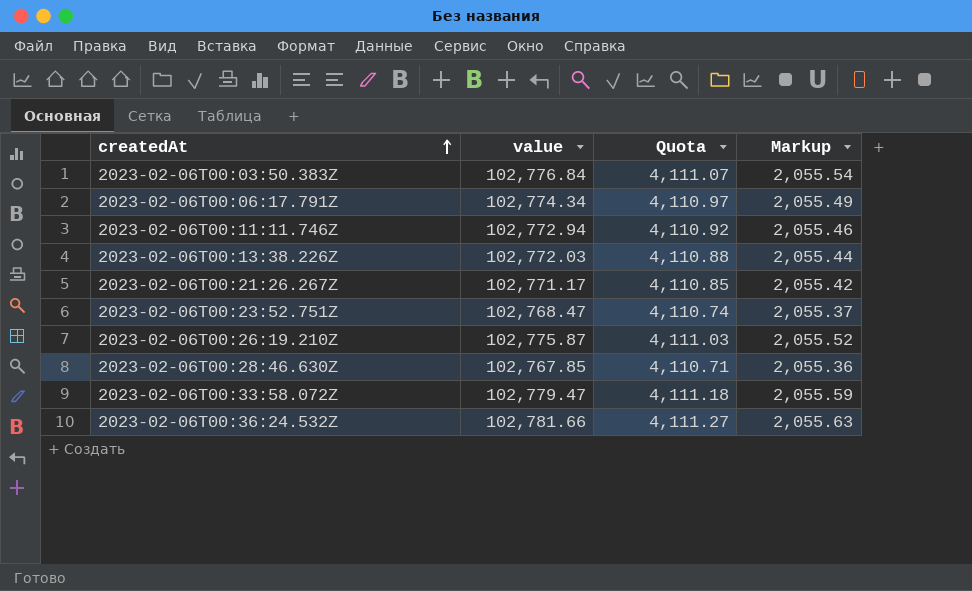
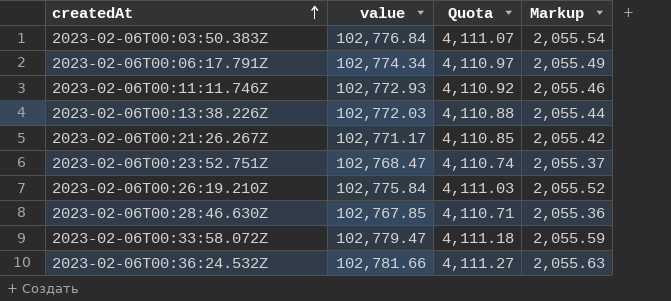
2023-02-06T00:11:11.746Z | value: 102,772.94 -> 102,772.93
2023-02-06T00:26:19.210Z | value: 102,775.87 -> 102,775.84

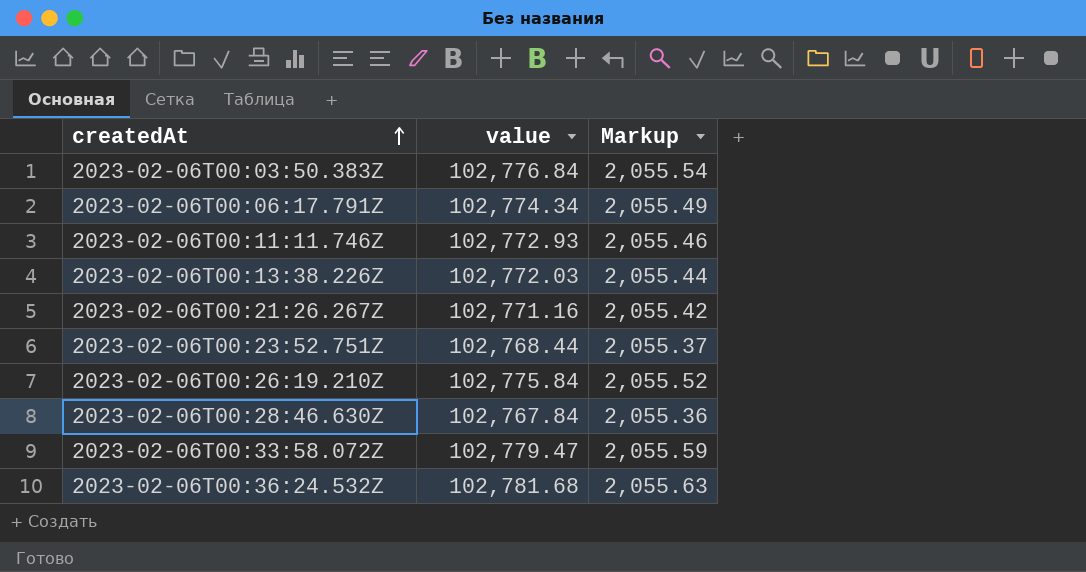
column Quota | formula: [value] * 0.04 -> none
2023-02-06T00:21:26.267Z | value: 102,771.17 -> 102,771.16
2023-02-06T00:23:52.751Z | value: 102,768.47 -> 102,768.44
2023-02-06T00:28:46.630Z | value: 102,767.85 -> 102,767.84
2023-02-06T00:36:24.532Z | value: 102,781.66 -> 102,781.68

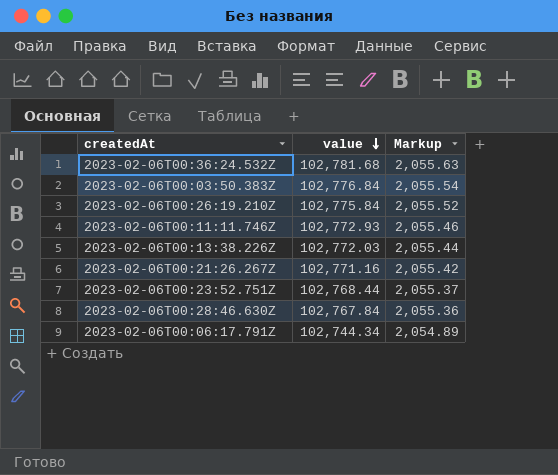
row order: createdAt ascending -> value descending
row 2023-02-06T00:33:58.072Z: 102,779.47 | 2,055.59 -> none
2023-02-06T00:06:17.791Z | value: 102,774.34 -> 102,744.34
2023-02-06T00:06:17.791Z | Markup: 2,055.49 -> 2,054.89

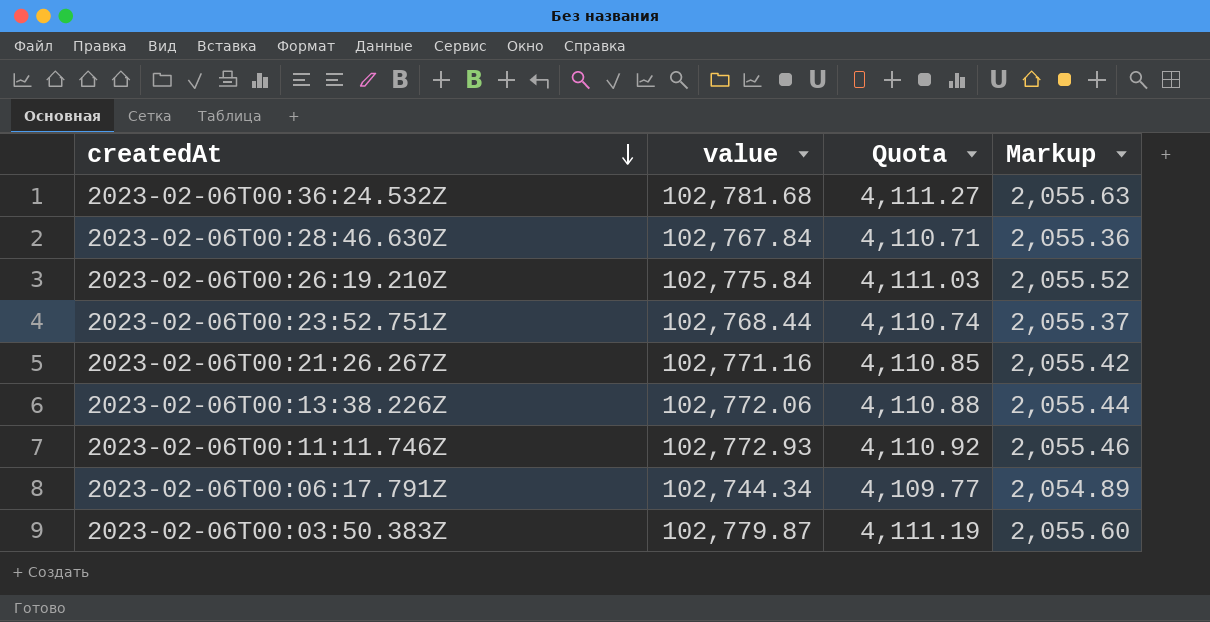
row order: value descending -> createdAt descending
column Quota | formula: none -> [value] * 0.04
2023-02-06T00:13:38.226Z | value: 102,772.03 -> 102,772.06
2023-02-06T00:03:50.383Z | value: 102,776.84 -> 102,779.87
2023-02-06T00:03:50.383Z | Markup: 2,055.54 -> 2,055.60

